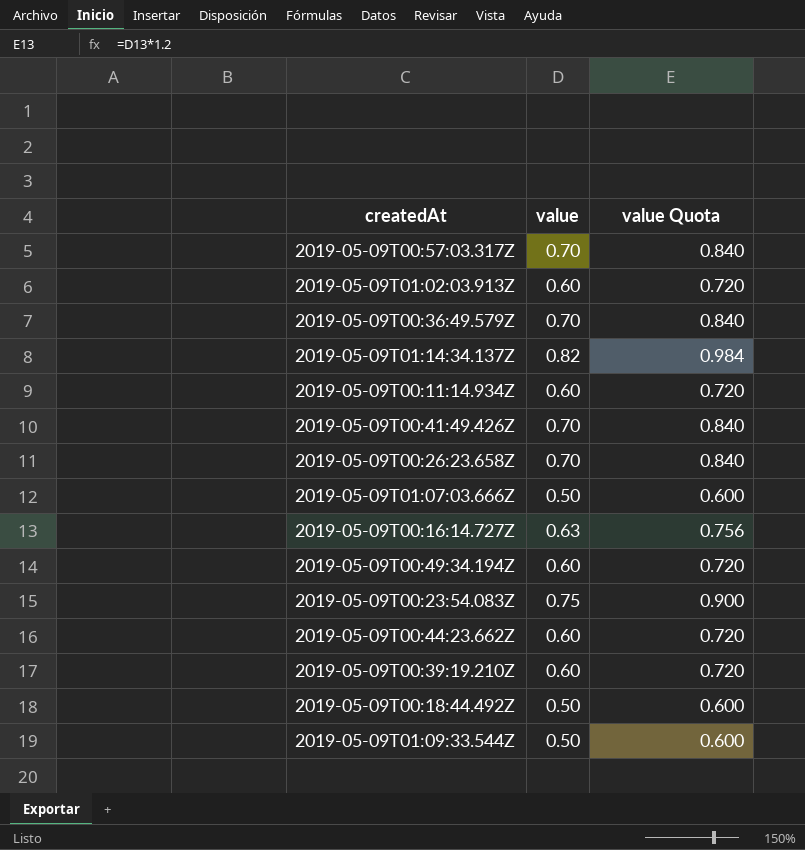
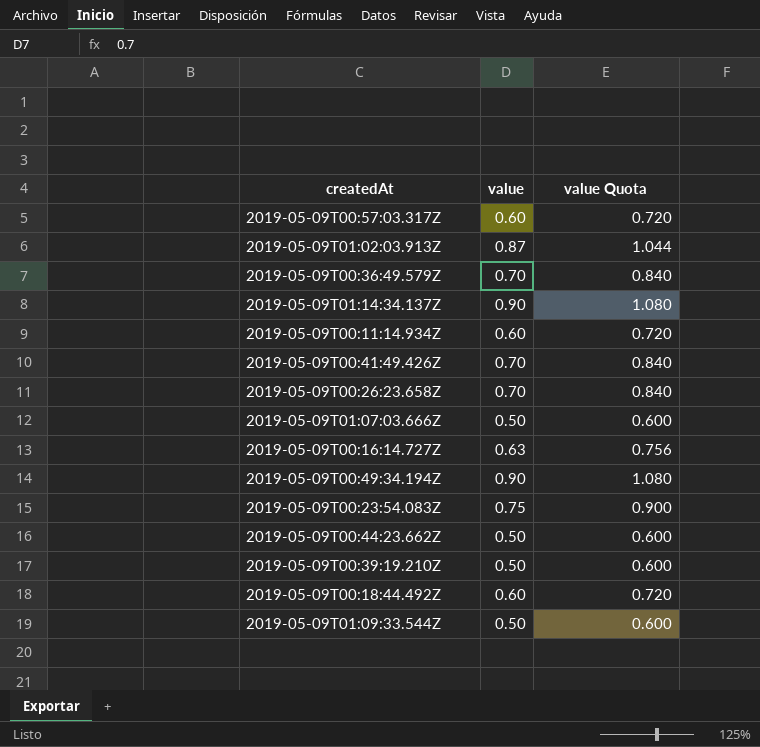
2019-05-09T00:57:03.317Z | value: 0.70 -> 0.60
2019-05-09T00:57:03.317Z | value Quota: 0.840 -> 0.720
2019-05-09T01:02:03.913Z | value: 0.60 -> 0.87
2019-05-09T01:02:03.913Z | value Quota: 0.720 -> 1.044
2019-05-09T01:14:34.137Z | value: 0.82 -> 0.90
2019-05-09T01:14:34.137Z | value Quota: 0.984 -> 1.080
2019-05-09T00:49:34.194Z | value: 0.60 -> 0.90
2019-05-09T00:49:34.194Z | value Quota: 0.720 -> 1.080
2019-05-09T00:44:23.662Z | value: 0.60 -> 0.50
2019-05-09T00:44:23.662Z | value Quota: 0.720 -> 0.600
2019-05-09T00:39:19.210Z | value: 0.60 -> 0.50
2019-05-09T00:39:19.210Z | value Quota: 0.720 -> 0.600
2019-05-09T00:18:44.492Z | value: 0.50 -> 0.60
2019-05-09T00:18:44.492Z | value Quota: 0.600 -> 0.720

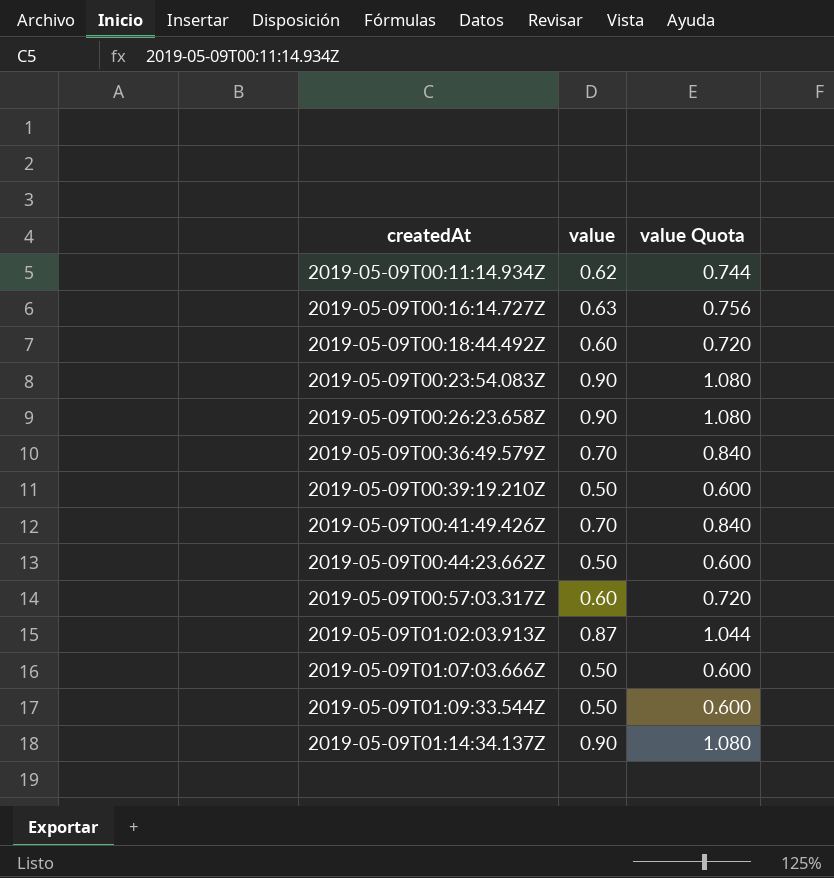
row order: none -> createdAt ascending
row 2019-05-09T00:49:34.194Z: 0.90 | 1.080 -> none
2019-05-09T00:11:14.934Z | value: 0.60 -> 0.62
2019-05-09T00:11:14.934Z | value Quota: 0.720 -> 0.744
2019-05-09T00:23:54.083Z | value: 0.75 -> 0.90
2019-05-09T00:23:54.083Z | value Quota: 0.900 -> 1.080
2019-05-09T00:26:23.658Z | value: 0.70 -> 0.90
2019-05-09T00:26:23.658Z | value Quota: 0.840 -> 1.080

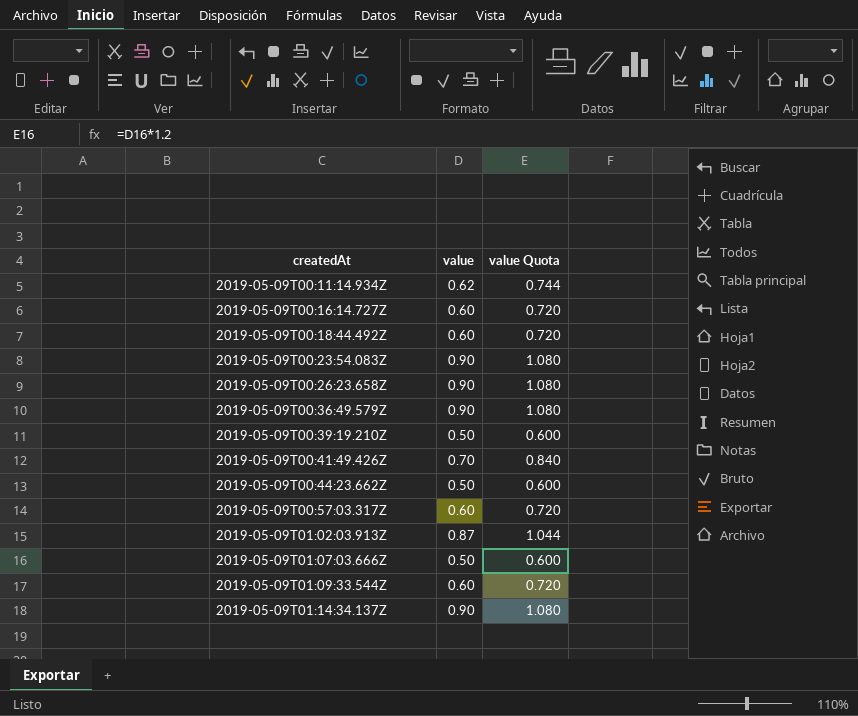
2019-05-09T00:16:14.727Z | value: 0.63 -> 0.60
2019-05-09T00:16:14.727Z | value Quota: 0.756 -> 0.720
2019-05-09T00:36:49.579Z | value: 0.70 -> 0.90
2019-05-09T00:36:49.579Z | value Quota: 0.840 -> 1.080
2019-05-09T01:09:33.544Z | value: 0.50 -> 0.60
2019-05-09T01:09:33.544Z | value Quota: 0.600 -> 0.720

